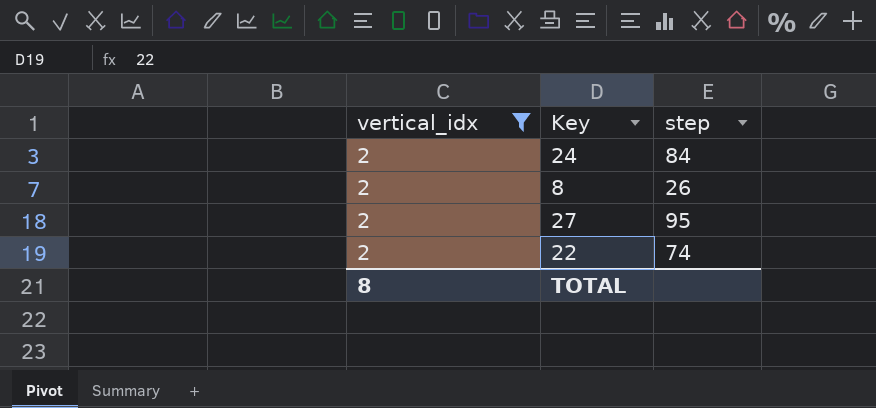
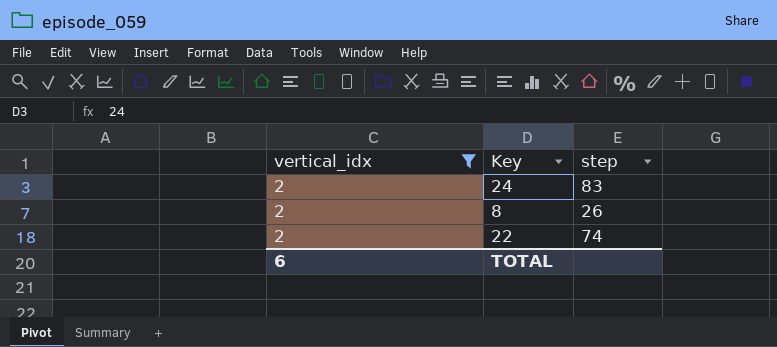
row 27: 2 | 95 -> none
24 | step: 84 -> 83
TOTAL | vertical_idx: 8 -> 6

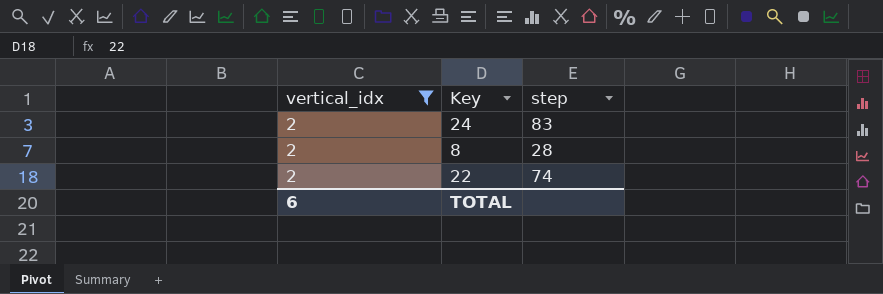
8 | step: 26 -> 28

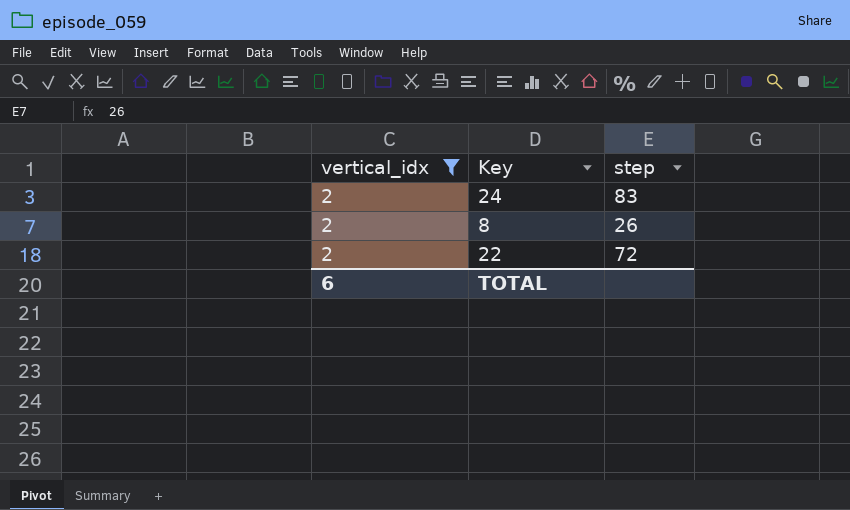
8 | step: 28 -> 26
22 | step: 74 -> 72

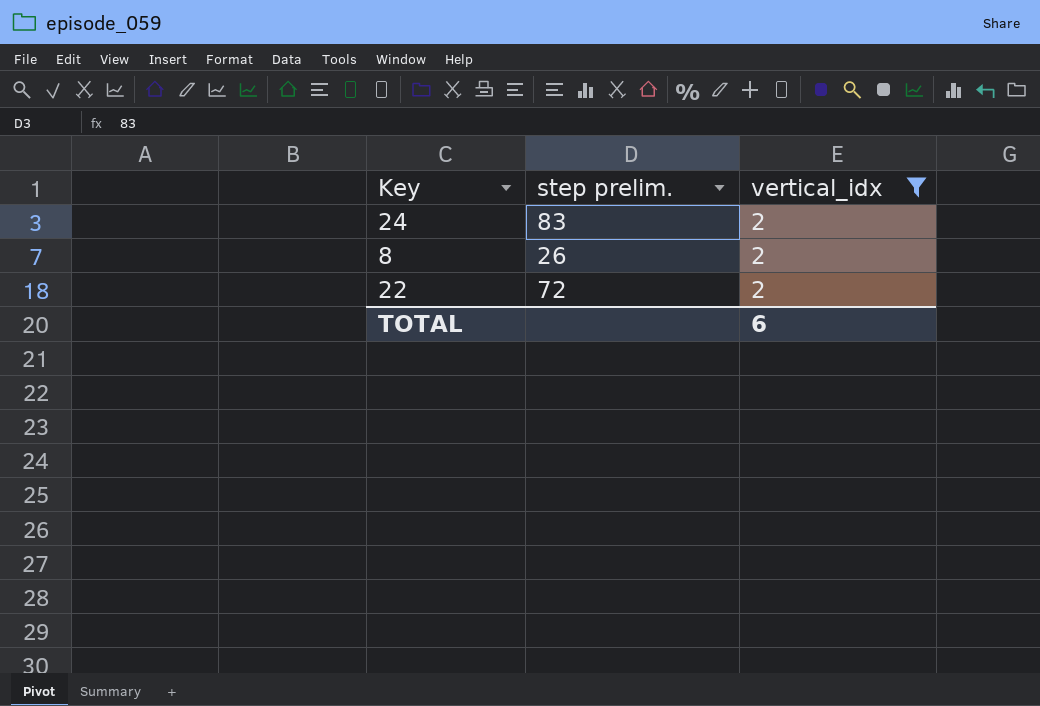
column name: step -> step prelim.
column vertical_idx | position: 1 -> 3

